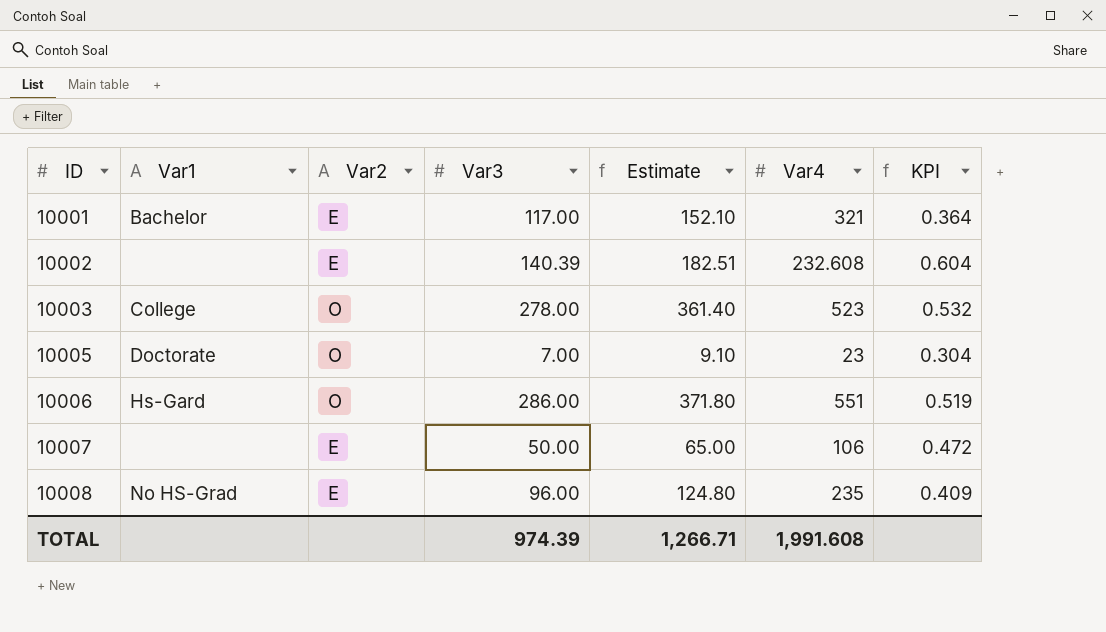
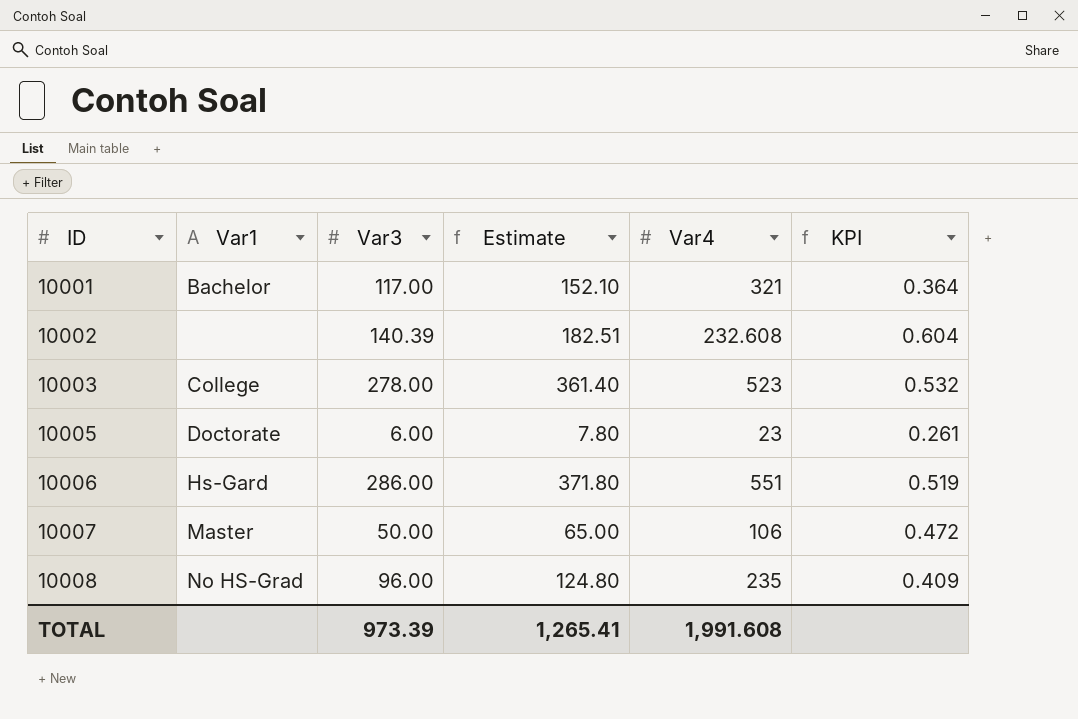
column Var2 | position: 3 -> none
10005 | Var3: 7.00 -> 6.00
10005 | Estimate: 9.10 -> 7.80
10005 | KPI: 0.304 -> 0.261
10007 | Var1: none -> Master
TOTAL | Var3: 974.39 -> 973.39
TOTAL | Estimate: 1,266.71 -> 1,265.41

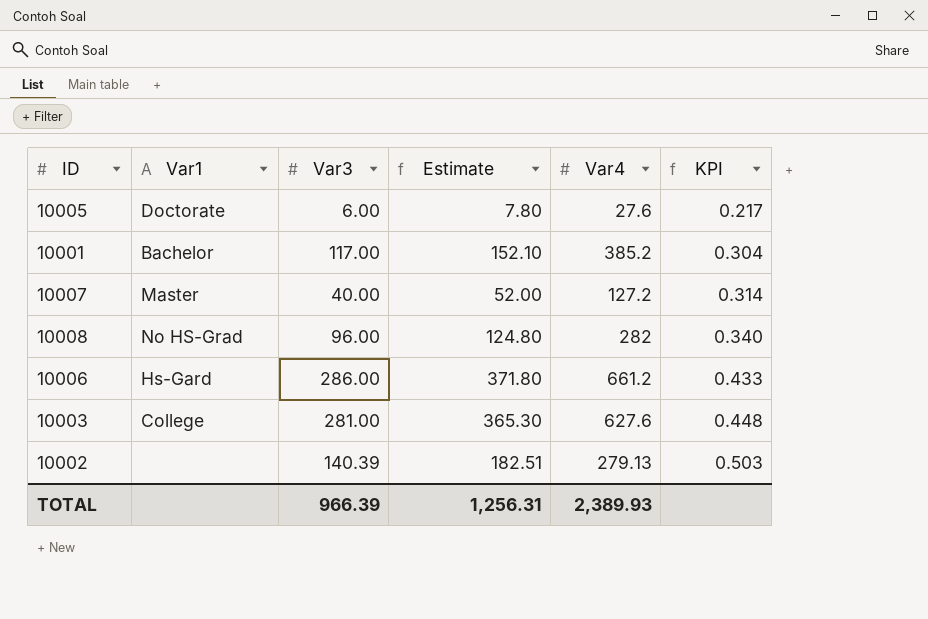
row order: ID ascending -> KPI ascending
10005 | Var4: 23 -> 27.6
10005 | KPI: 0.261 -> 0.217
10001 | Var4: 321 -> 385.2
10001 | KPI: 0.364 -> 0.304
10007 | Var3: 50.00 -> 40.00
10007 | Estimate: 65.00 -> 52.00
10007 | Var4: 106 -> 127.2
10007 | KPI: 0.472 -> 0.314
10008 | Var4: 235 -> 282
10008 | KPI: 0.409 -> 0.340
10006 | Var4: 551 -> 661.2
10006 | KPI: 0.519 -> 0.433
10003 | Var3: 278.00 -> 281.00
10003 | Estimate: 361.40 -> 365.30
10003 | Var4: 523 -> 627.6
10003 | KPI: 0.532 -> 0.448
10002 | Var4: 232.608 -> 279.13
10002 | KPI: 0.604 -> 0.503
TOTAL | Var3: 973.39 -> 966.39
TOTAL | Estimate: 1,265.41 -> 1,256.31
TOTAL | Var4: 1,991.608 -> 2,389.93

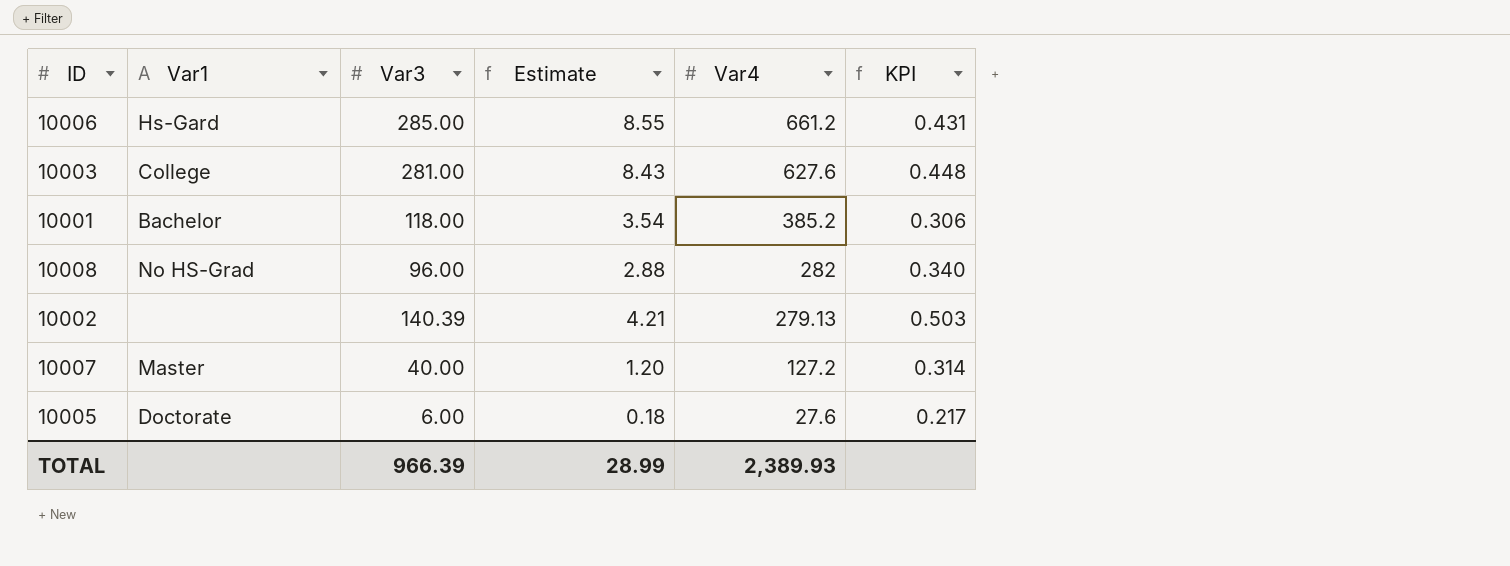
row order: KPI ascending -> Var4 descending
column Estimate | formula: [Var3] * 1.3 -> [Var3] * 0.03
10006 | Var3: 286.00 -> 285.00
10006 | KPI: 0.433 -> 0.431
10001 | Var3: 117.00 -> 118.00
10001 | KPI: 0.304 -> 0.306
TOTAL | Estimate: 1,256.31 -> 28.99

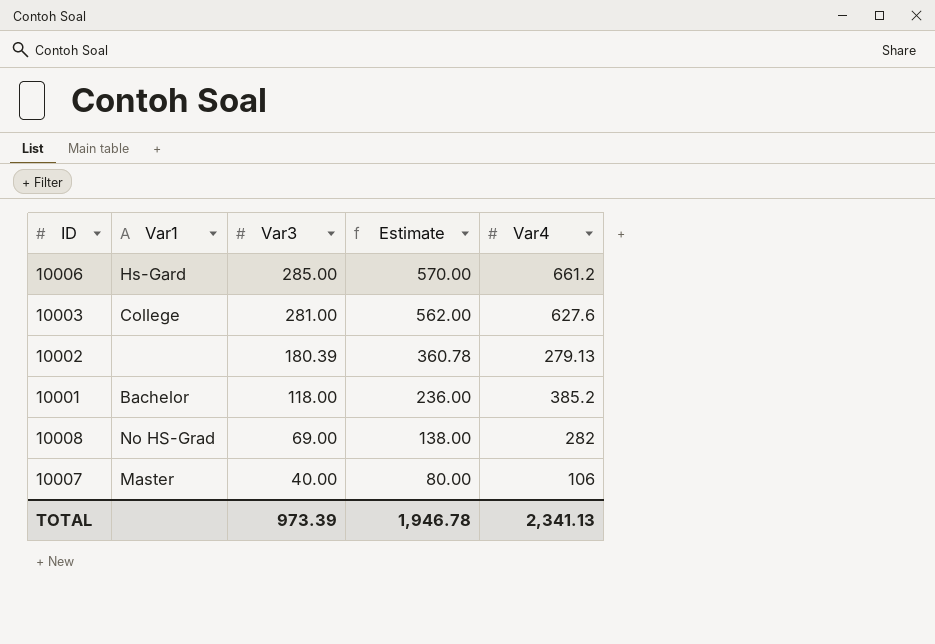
row order: Var4 descending -> Var3 descending
column KPI | formula: [Var3] / [Var4] -> none
column Estimate | formula: [Var3] * 0.03 -> [Var3] * 2
row 10005: Doctorate | 6.00 | 0.18 | 27.6 | 0.217 -> none
10002 | Var3: 140.39 -> 180.39
10008 | Var3: 96.00 -> 69.00
10007 | Var4: 127.2 -> 106
TOTAL | Var3: 966.39 -> 973.39
TOTAL | Estimate: 28.99 -> 1,946.78
TOTAL | Var4: 2,389.93 -> 2,341.13

